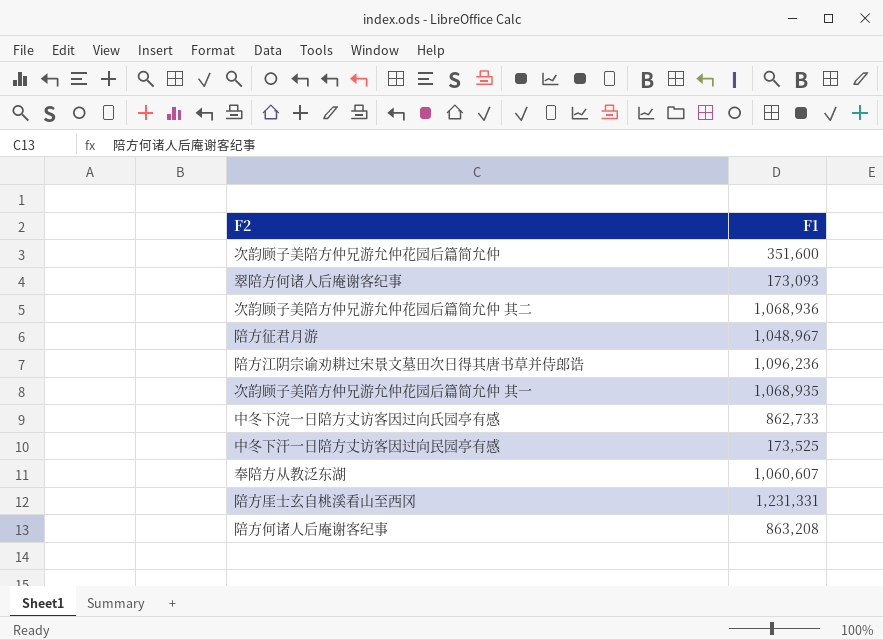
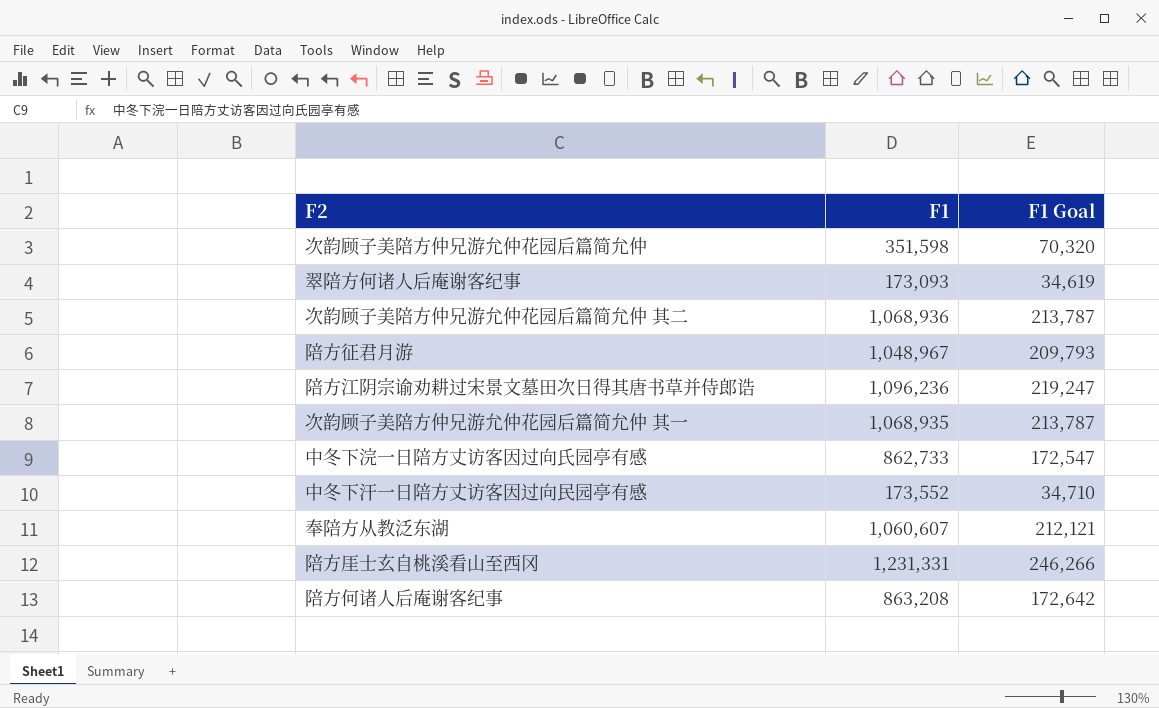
column F1 Goal | formula: none -> [F1] * 0.2
次韵顾子美陪方仲兄游允仲花园后篇简允仲 | F1: 351,600 -> 351,598
中冬下汗一日陪方丈访客因过向民园亭有感 | F1: 173,525 -> 173,552

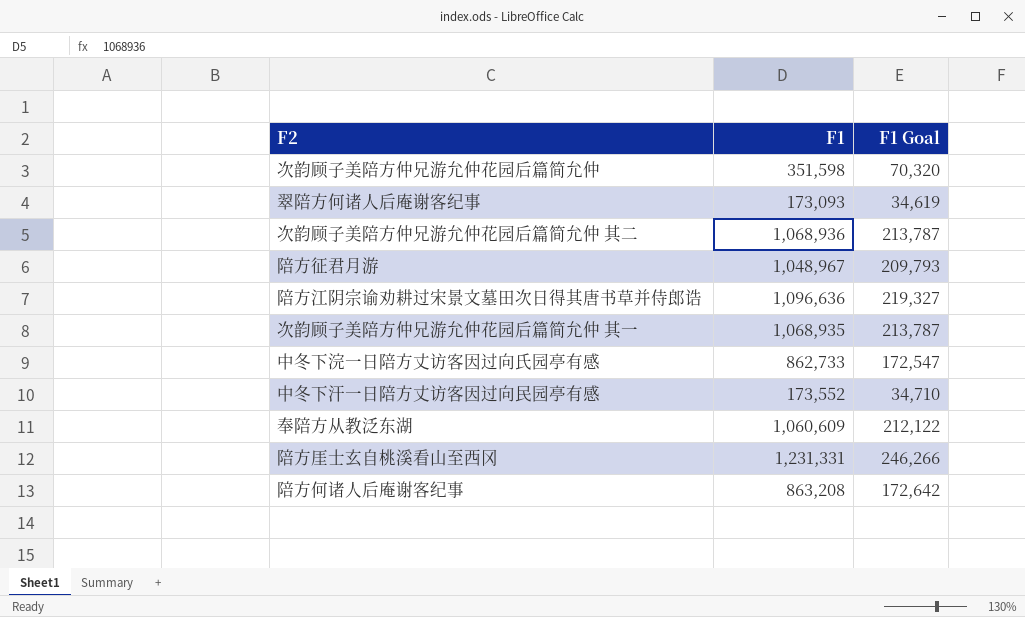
陪方江阴宗谕劝耕过宋景文墓田次日得其唐书草并侍郎诰 | F1: 1,096,236 -> 1,096,636
陪方江阴宗谕劝耕过宋景文墓田次日得其唐书草并侍郎诰 | F1 Goal: 219,247 -> 219,327
奉陪方从教泛东湖 | F1: 1,060,607 -> 1,060,609
奉陪方从教泛东湖 | F1 Goal: 212,121 -> 212,122

